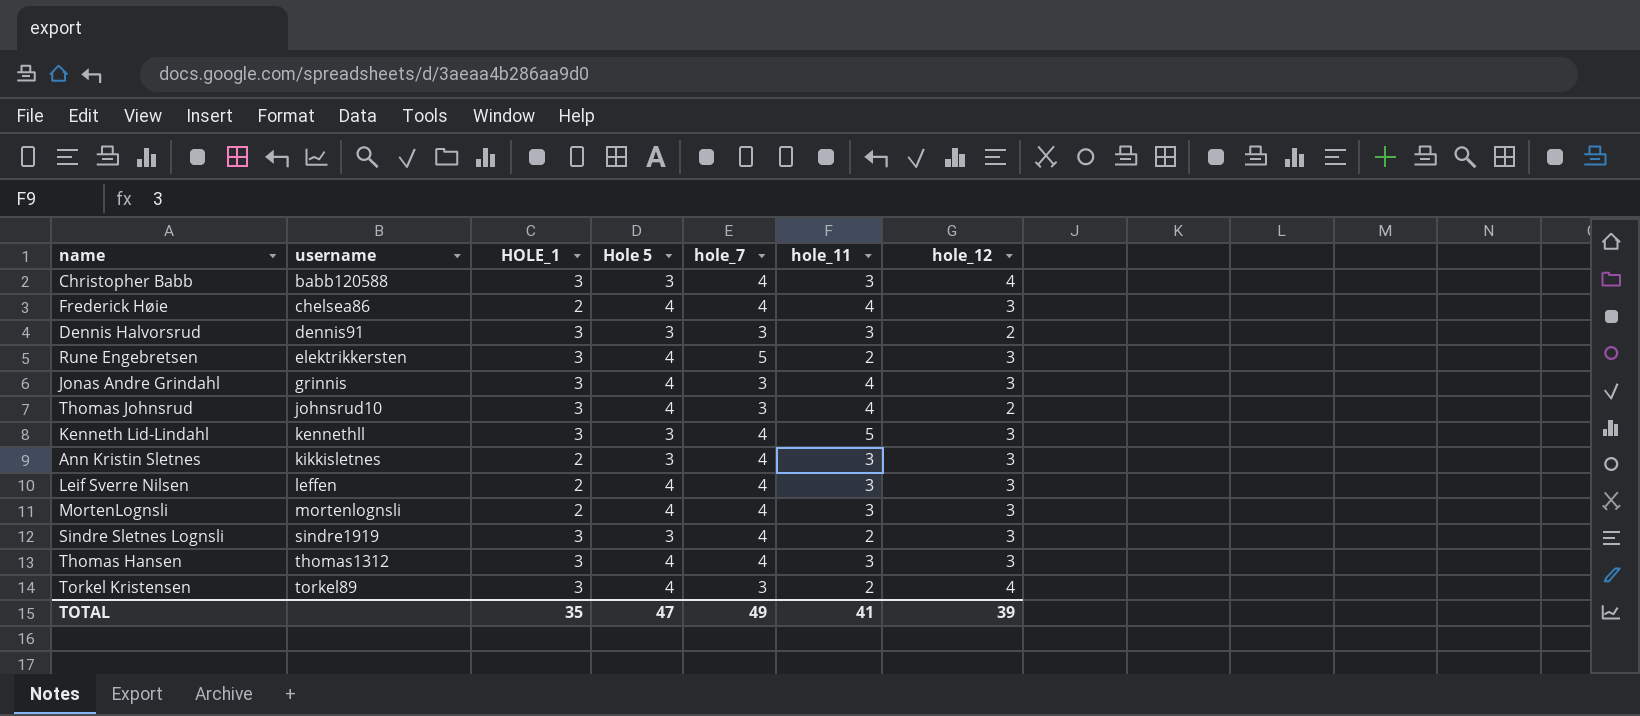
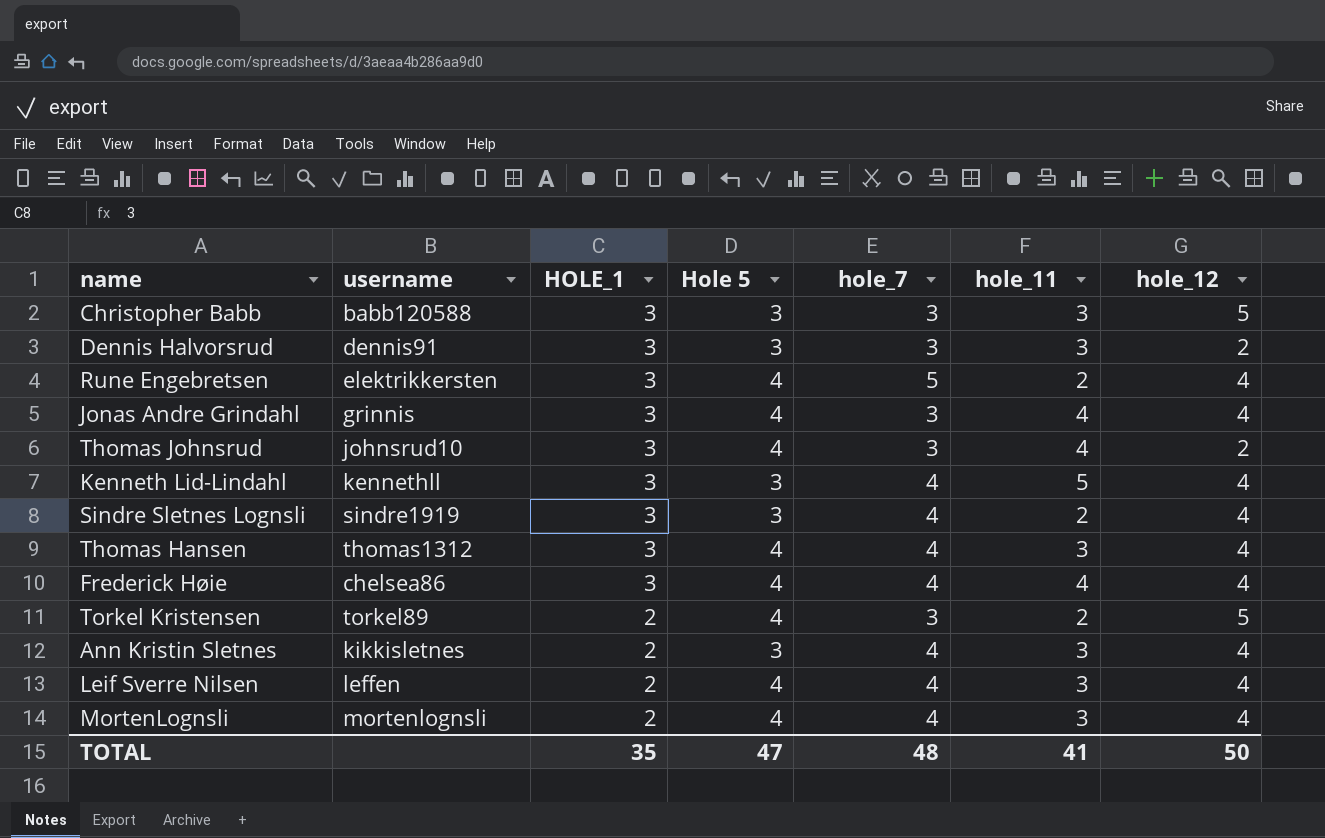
row order: username ascending -> HOLE_1 descending
Christopher Babb | hole_7: 4 -> 3
Christopher Babb | hole_12: 4 -> 5
Rune Engebretsen | hole_12: 3 -> 4
Jonas Andre Grindahl | hole_12: 3 -> 4
Kenneth Lid-Lindahl | hole_12: 3 -> 4
Sindre Sletnes Lognsli | hole_12: 3 -> 4
Thomas Hansen | hole_12: 3 -> 4
Frederick Høie | HOLE_1: 2 -> 3
Frederick Høie | hole_12: 3 -> 4
Torkel Kristensen | HOLE_1: 3 -> 2
Torkel Kristensen | hole_12: 4 -> 5
Ann Kristin Sletnes | hole_12: 3 -> 4
Leif Sverre Nilsen | hole_12: 3 -> 4
MortenLognsli | hole_12: 3 -> 4
TOTAL | hole_7: 49 -> 48
TOTAL | hole_12: 39 -> 50

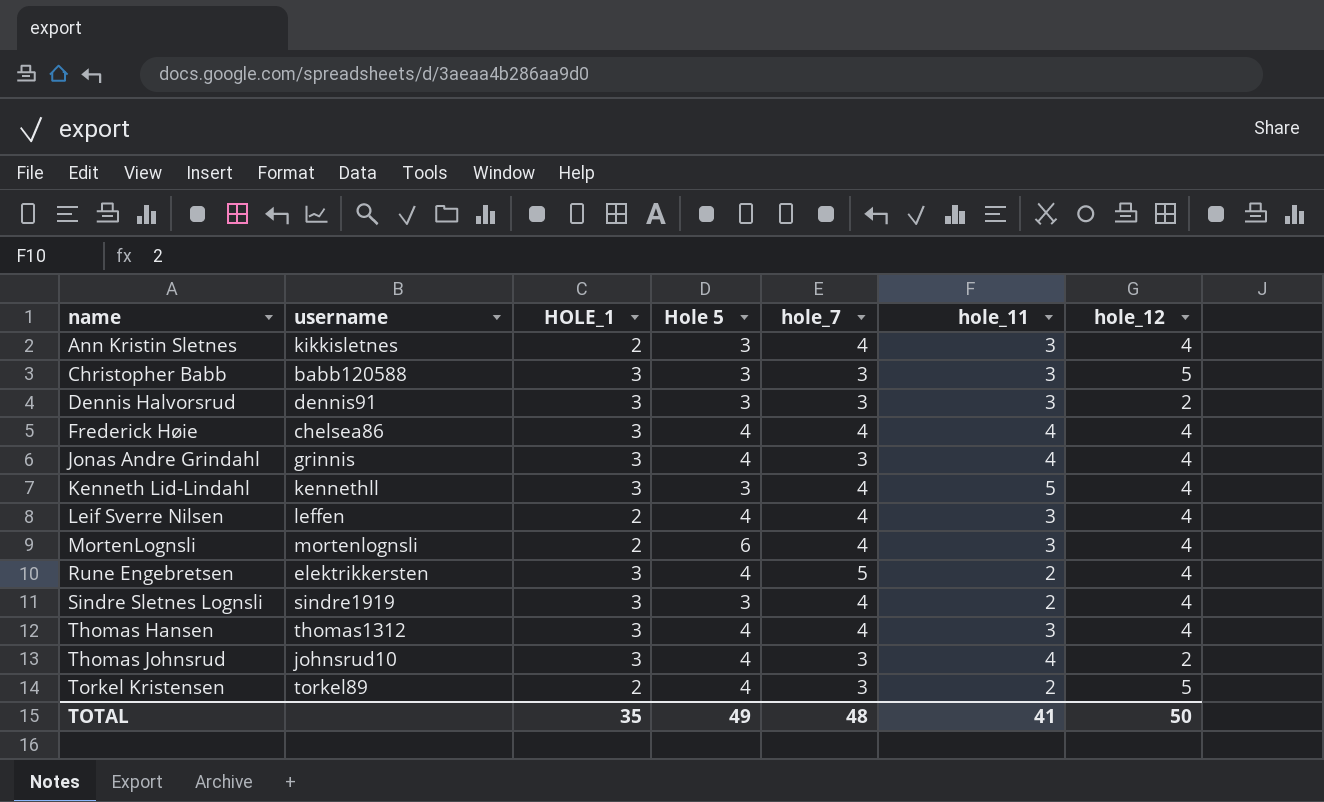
row order: HOLE_1 descending -> name ascending
MortenLognsli | Hole 5: 4 -> 6
TOTAL | Hole 5: 47 -> 49

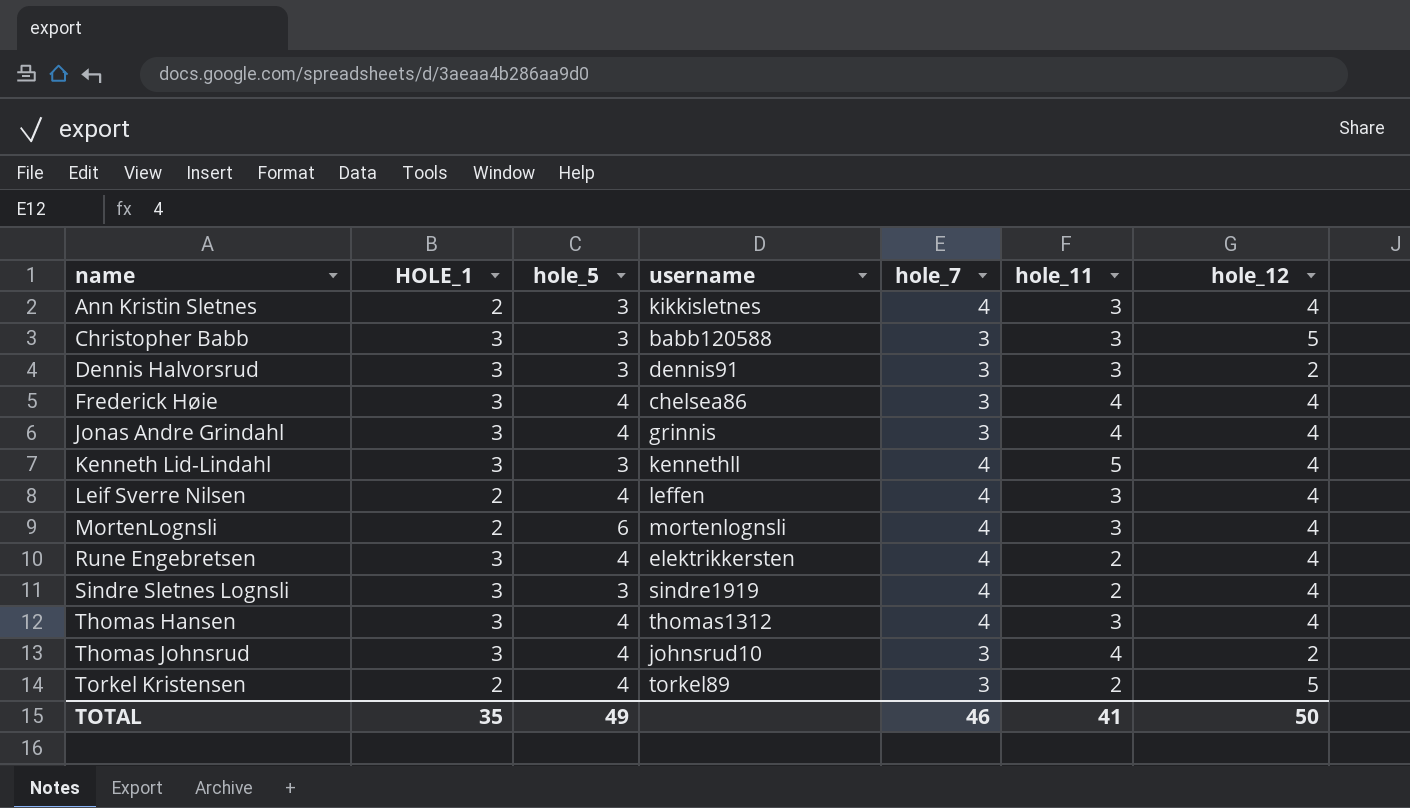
column name: Hole 5 -> hole_5
column username | position: 2 -> 4
Frederick Høie | hole_7: 4 -> 3
Rune Engebretsen | hole_7: 5 -> 4
TOTAL | hole_7: 48 -> 46

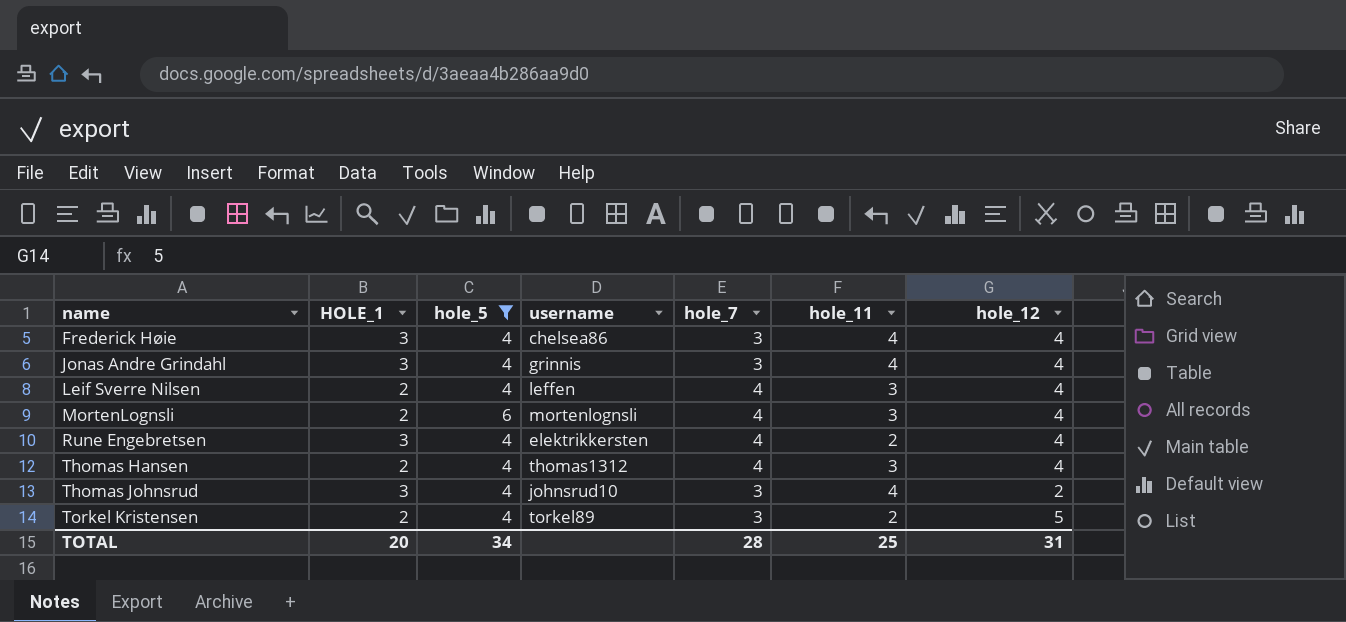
filter: none -> hole_5 != 3
Thomas Hansen | HOLE_1: 3 -> 2
TOTAL | HOLE_1: 35 -> 20
TOTAL | hole_5: 49 -> 34
TOTAL | hole_7: 46 -> 28
TOTAL | hole_11: 41 -> 25
TOTAL | hole_12: 50 -> 31

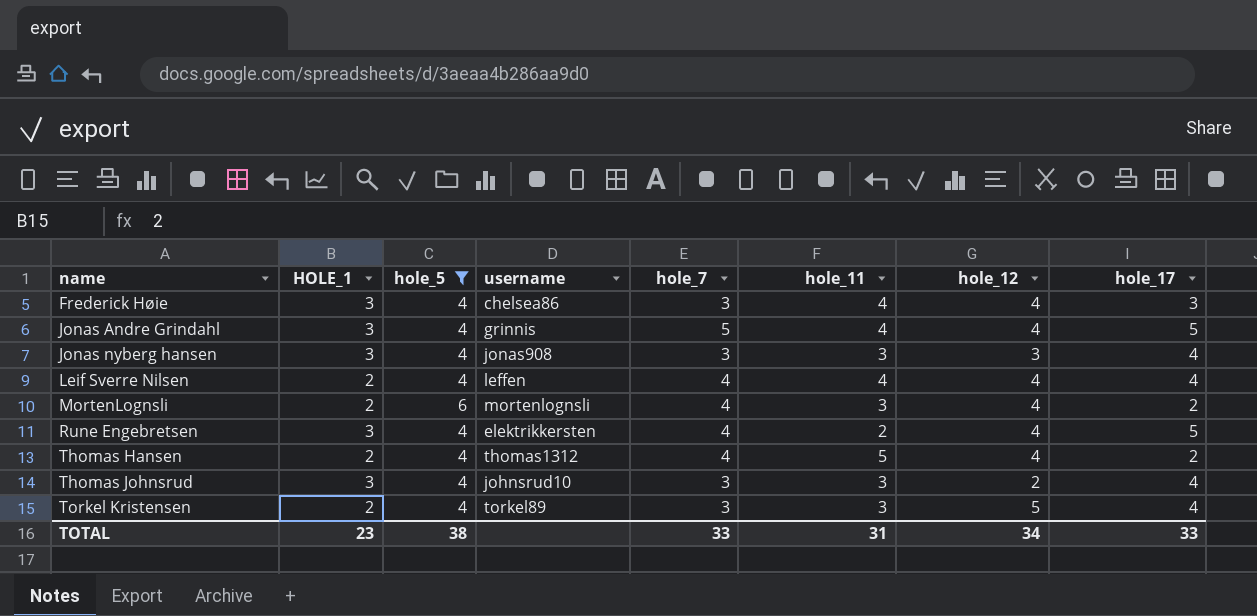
column hole_17 | position: none -> 8
Jonas Andre Grindahl | hole_7: 3 -> 5
row Jonas nyberg hansen: none -> 3 | 4 | jonas908 | 3 | 3 | 3 | 4
Leif Sverre Nilsen | hole_11: 3 -> 4
Thomas Hansen | hole_11: 3 -> 5
Thomas Johnsrud | hole_11: 4 -> 3
Torkel Kristensen | hole_11: 2 -> 3
TOTAL | HOLE_1: 20 -> 23
TOTAL | hole_5: 34 -> 38
TOTAL | hole_7: 28 -> 33
TOTAL | hole_11: 25 -> 31
TOTAL | hole_12: 31 -> 34

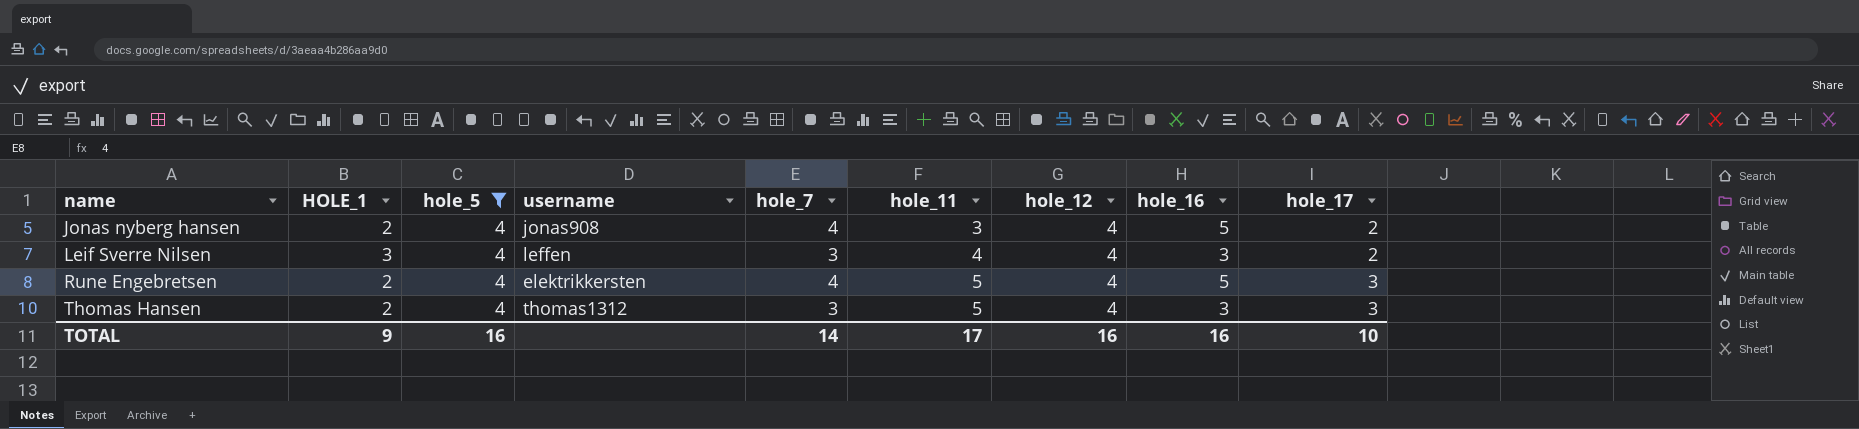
column hole_16 | position: none -> 8
row Frederick Høie: 3 | 4 | chelsea86 | 3 | 4 | 4 | 3 -> none
row Jonas Andre Grindahl: 3 | 4 | grinnis | 5 | 4 | 4 | 5 -> none
row MortenLognsli: 2 | 6 | mortenlognsli | 4 | 3 | 4 | 2 -> none
row Thomas Johnsrud: 3 | 4 | johnsrud10 | 3 | 3 | 2 | 4 -> none
row Torkel Kristensen: 2 | 4 | torkel89 | 3 | 3 | 5 | 4 -> none
Jonas nyberg hansen | HOLE_1: 3 -> 2
Jonas nyberg hansen | hole_7: 3 -> 4
Jonas nyberg hansen | hole_12: 3 -> 4
Jonas nyberg hansen | hole_17: 4 -> 2
Leif Sverre Nilsen | HOLE_1: 2 -> 3
Leif Sverre Nilsen | hole_7: 4 -> 3
Leif Sverre Nilsen | hole_17: 4 -> 2
Rune Engebretsen | HOLE_1: 3 -> 2
Rune Engebretsen | hole_11: 2 -> 5
Rune Engebretsen | hole_17: 5 -> 3
Thomas Hansen | hole_7: 4 -> 3
Thomas Hansen | hole_17: 2 -> 3
TOTAL | HOLE_1: 23 -> 9
TOTAL | hole_5: 38 -> 16
TOTAL | hole_7: 33 -> 14
TOTAL | hole_11: 31 -> 17
TOTAL | hole_12: 34 -> 16
TOTAL | hole_17: 33 -> 10

